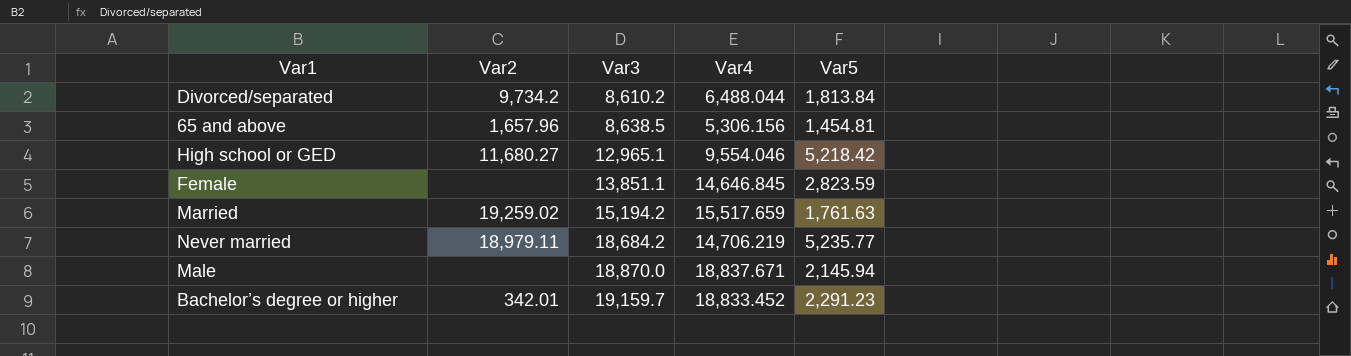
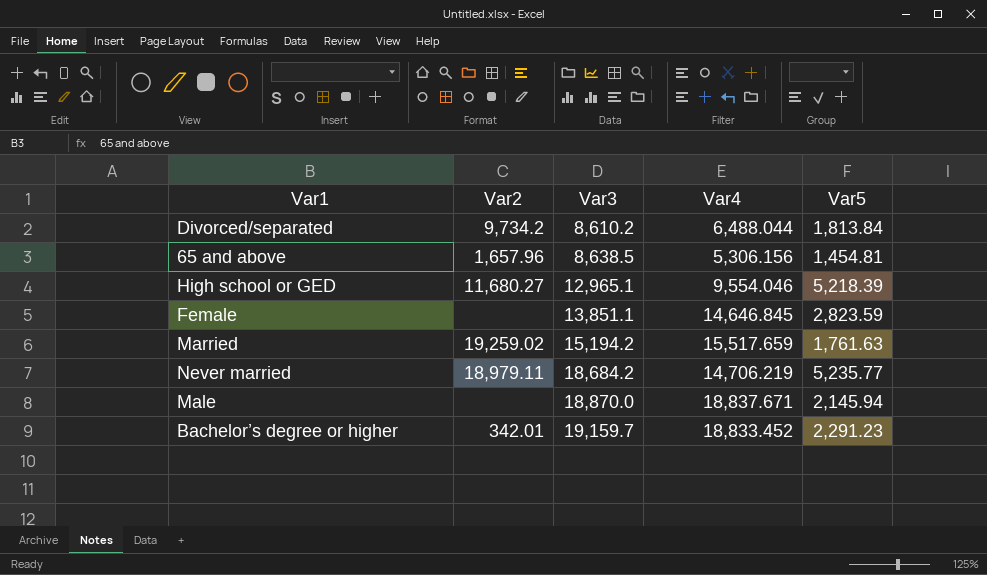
High school or GED | Var5: 5,218.42 -> 5,218.39

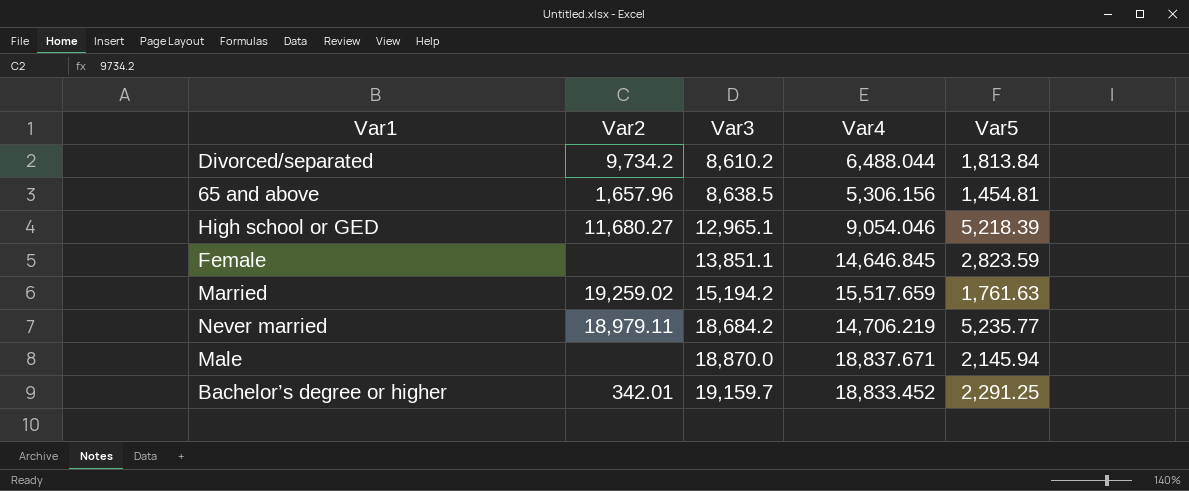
High school or GED | Var4: 9,554.046 -> 9,054.046
Bachelor’s degree or higher | Var5: 2,291.23 -> 2,291.25

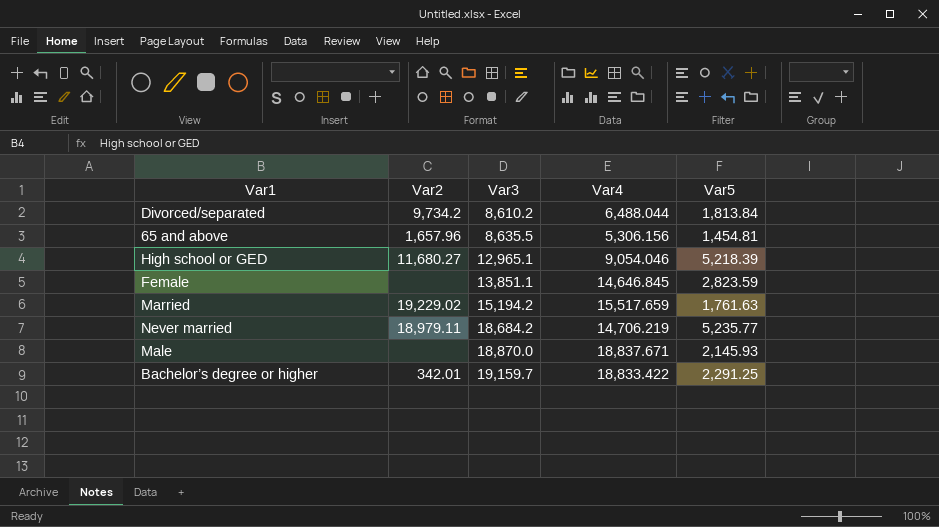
65 and above | Var3: 8,638.5 -> 8,635.5
Married | Var2: 19,259.02 -> 19,229.02
Male | Var5: 2,145.94 -> 2,145.93
Bachelor’s degree or higher | Var4: 18,833.452 -> 18,833.422

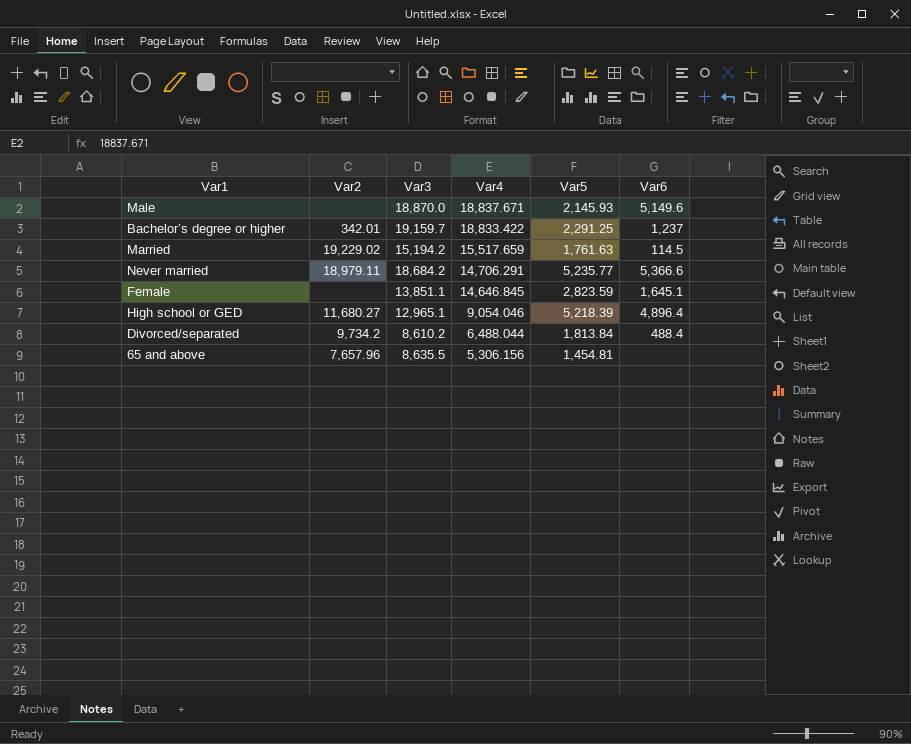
row order: Var3 ascending -> Var4 descending
column Var6 | position: none -> 6
Never married | Var4: 14,706.219 -> 14,706.291
65 and above | Var2: 1,657.96 -> 7,657.96

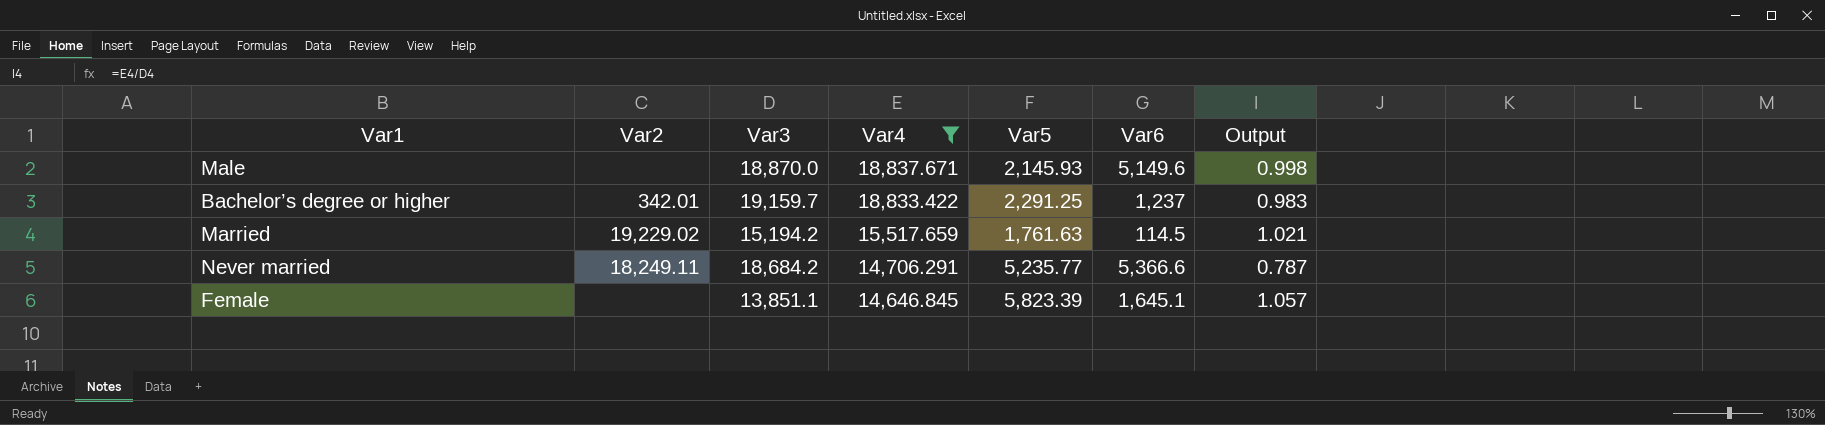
filter: none -> Var4 >= 14,646.845
column Output | formula: none -> [Var4] / [Var3]
Never married | Var2: 18,979.11 -> 18,249.11
Female | Var5: 2,823.59 -> 5,823.39

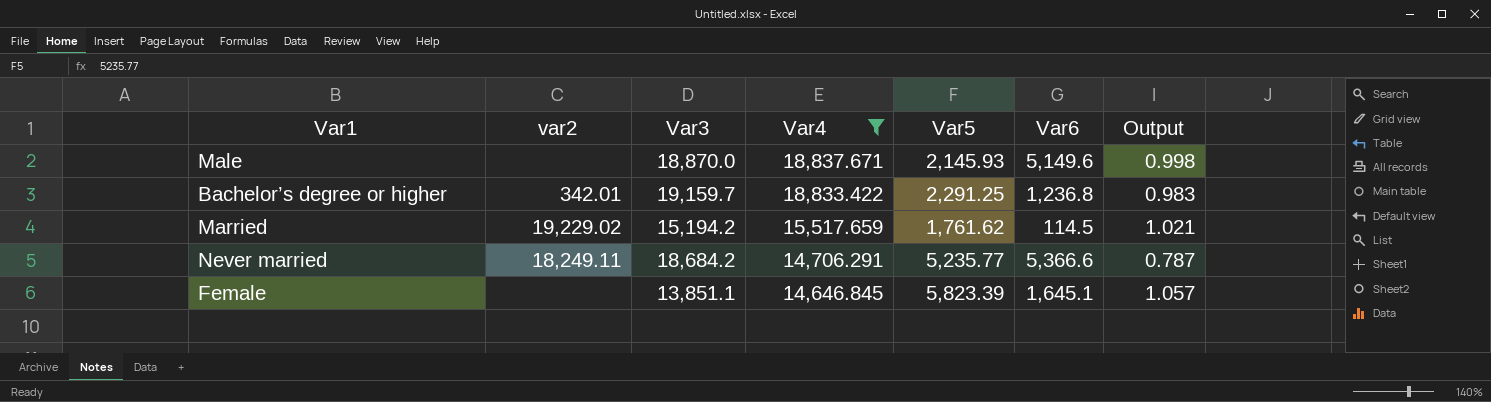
column name: Var2 -> var2
Bachelor’s degree or higher | Var6: 1,237 -> 1,236.8
Married | Var5: 1,761.63 -> 1,761.62

